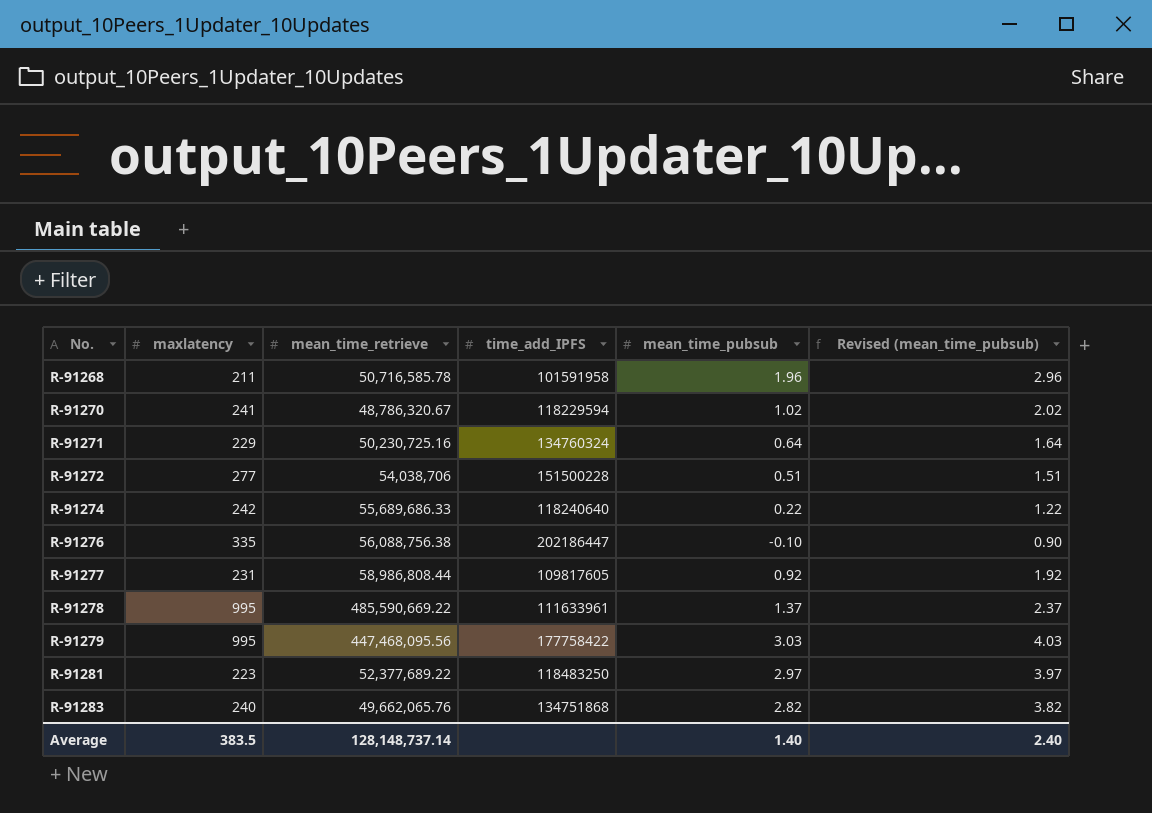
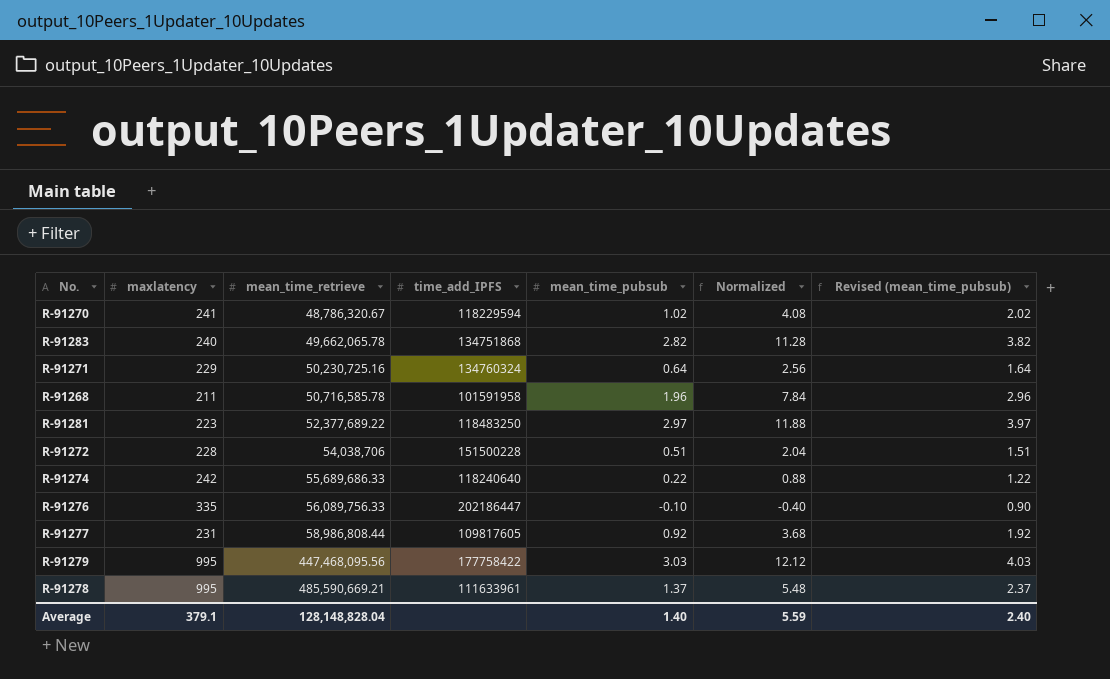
row order: No. ascending -> mean_time_retrieve ascending
column Normalized | formula: none -> [mean_time_pubsub] * 4
R-91283 | mean_time_retrieve: 49,662,065.76 -> 49,662,065.78
R-91272 | maxlatency: 277 -> 228
R-91276 | mean_time_retrieve: 56,088,756.38 -> 56,089,756.33
R-91278 | mean_time_retrieve: 485,590,669.22 -> 485,590,669.21
Average | maxlatency: 383.5 -> 379.1
Average | mean_time_retrieve: 128,148,737.14 -> 128,148,828.04

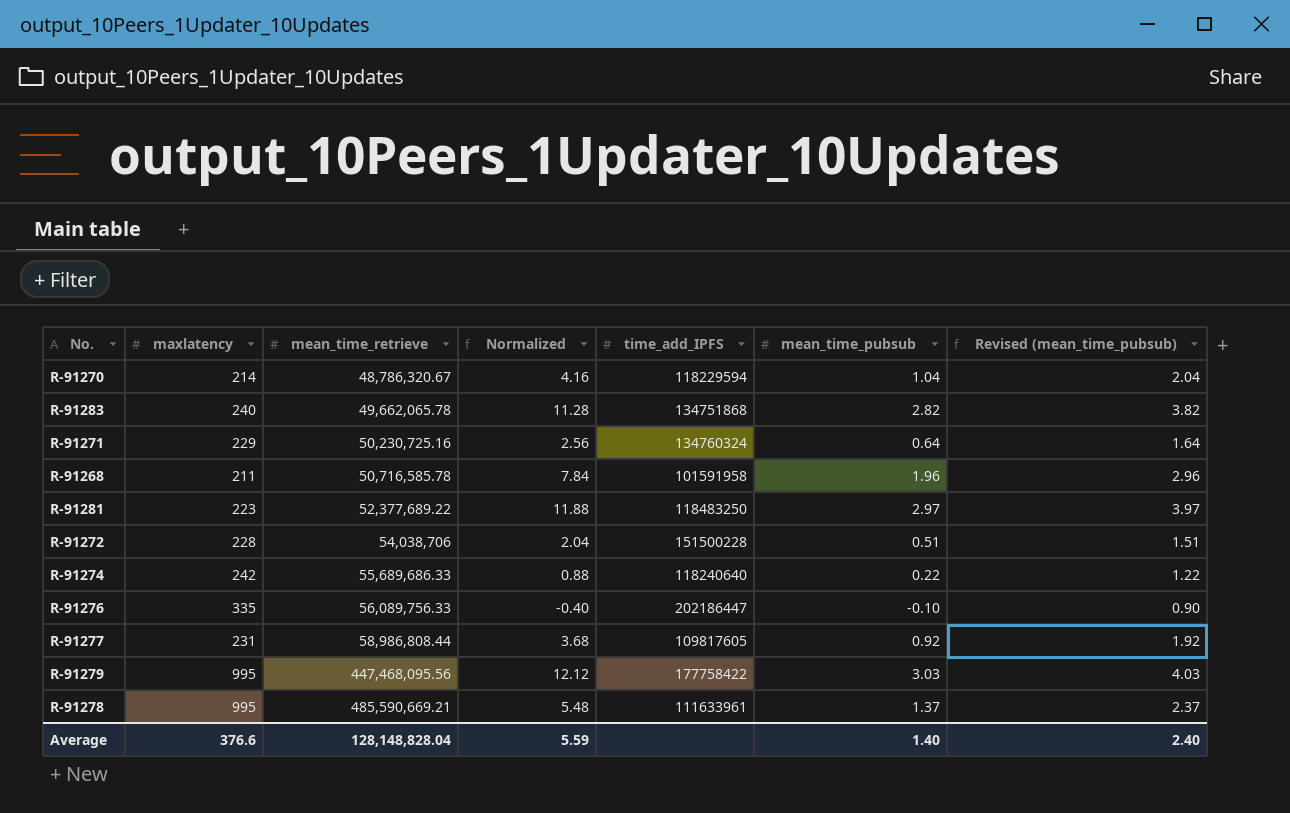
column Normalized | position: 6 -> 4
R-91270 | maxlatency: 241 -> 214
R-91270 | Normalized: 4.08 -> 4.16
R-91270 | mean_time_pubsub: 1.02 -> 1.04
R-91270 | Revised (mean_time_pubsub): 2.02 -> 2.04
Average | maxlatency: 379.1 -> 376.6

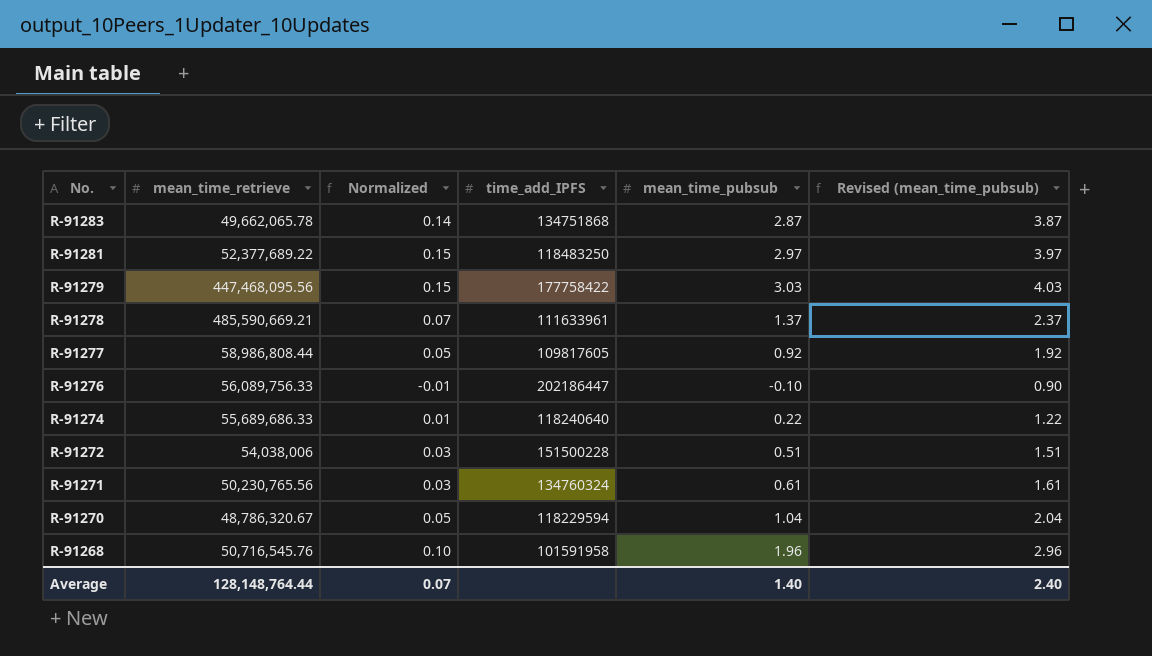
row order: mean_time_retrieve ascending -> No. descending
column maxlatency | position: 2 -> none
column Normalized | formula: [mean_time_pubsub] * 4 -> [mean_time_pubsub] * 0.05
R-91283 | mean_time_pubsub: 2.82 -> 2.87
R-91283 | Revised (mean_time_pubsub): 3.82 -> 3.87
R-91272 | mean_time_retrieve: 54,038,706 -> 54,038,006
R-91271 | mean_time_retrieve: 50,230,725.16 -> 50,230,765.56
R-91271 | mean_time_pubsub: 0.64 -> 0.61
R-91271 | Revised (mean_time_pubsub): 1.64 -> 1.61
R-91268 | mean_time_retrieve: 50,716,585.78 -> 50,716,545.76
Average | mean_time_retrieve: 128,148,828.04 -> 128,148,764.44
Average | Normalized: 5.59 -> 0.07

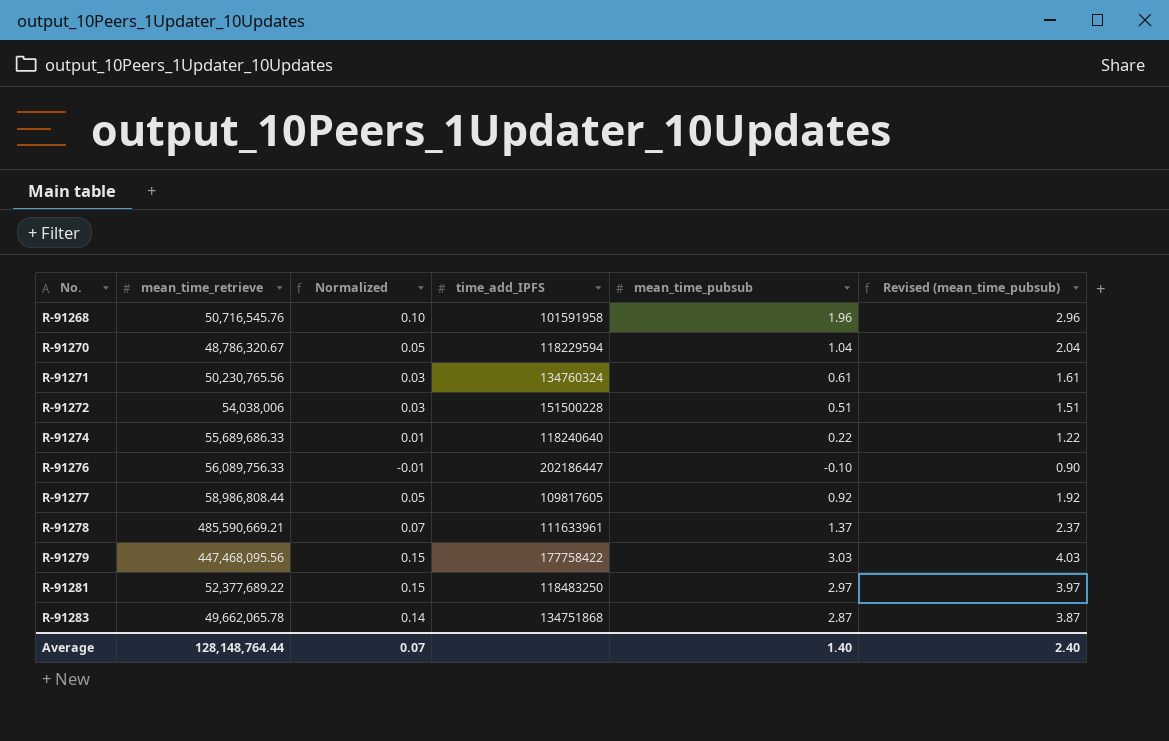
row order: No. descending -> No. ascending

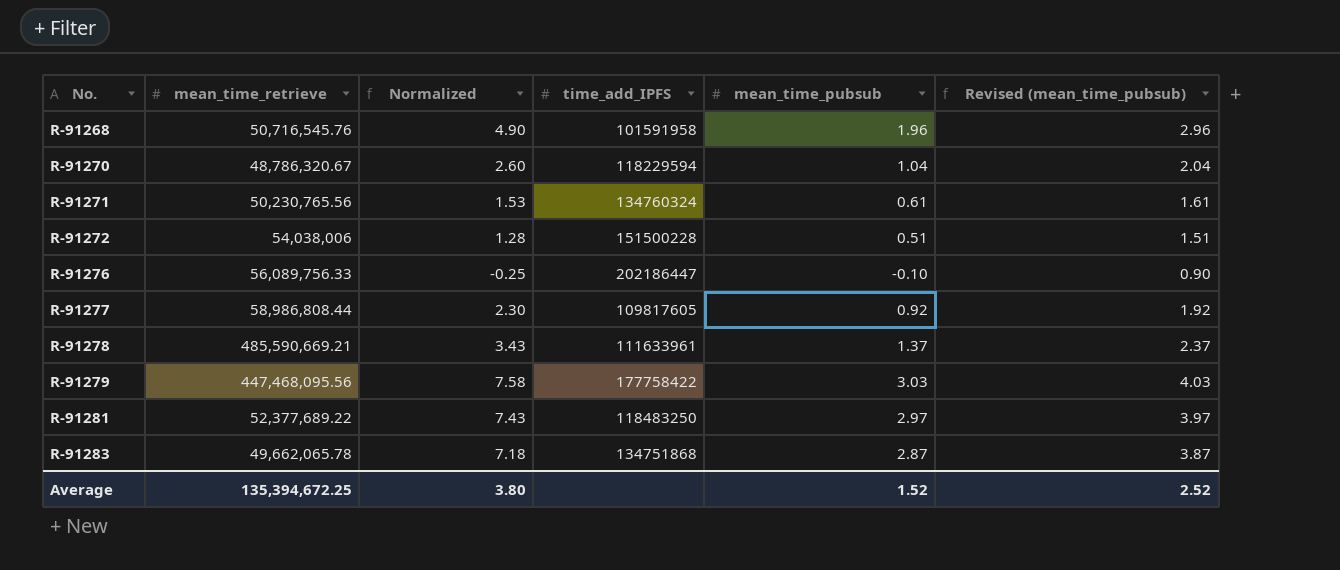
column Normalized | formula: [mean_time_pubsub] * 0.05 -> [mean_time_pubsub] * 2.5
row R-91274: 55,689,686.33 | 0.01 | 118240640 | 0.22 | 1.22 -> none
Average | mean_time_retrieve: 128,148,764.44 -> 135,394,672.25
Average | Normalized: 0.07 -> 3.80
Average | mean_time_pubsub: 1.40 -> 1.52
Average | Revised (mean_time_pubsub): 2.40 -> 2.52

